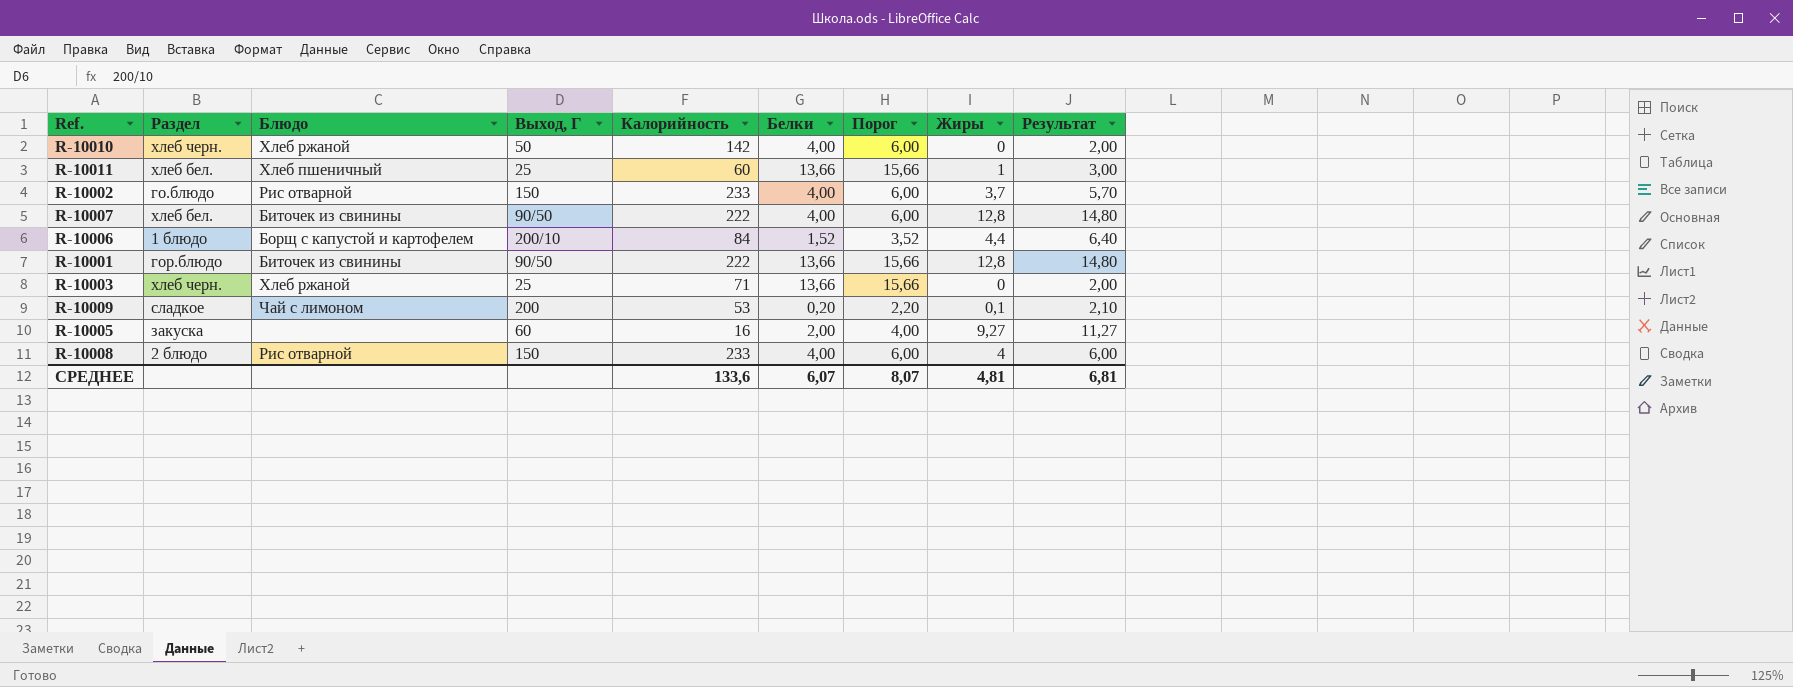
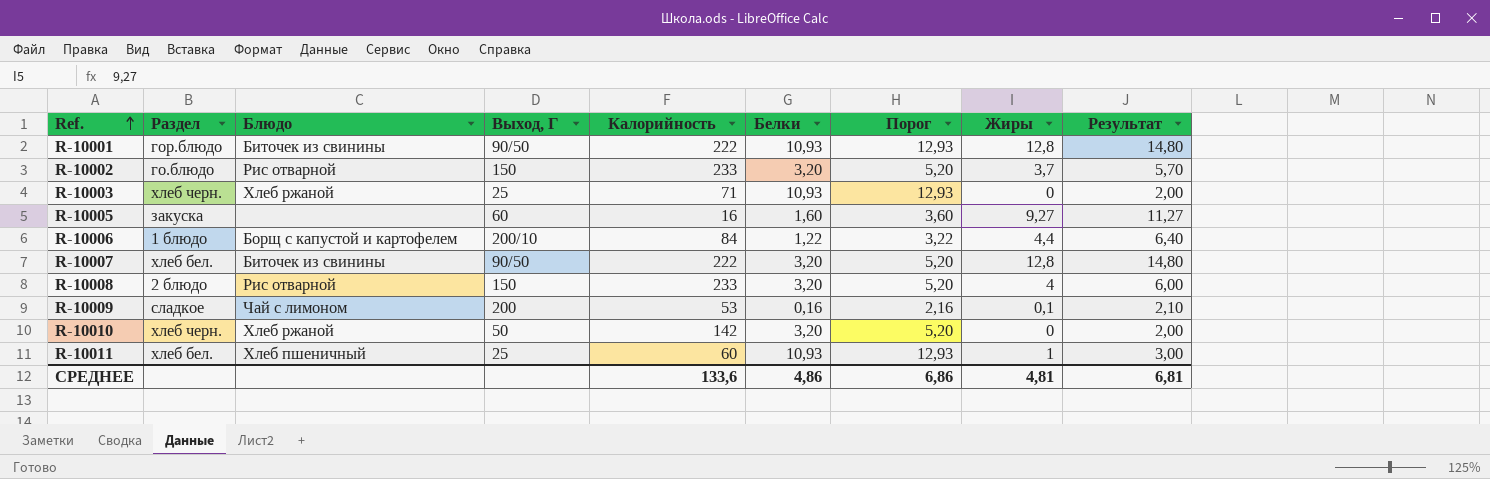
row order: none -> Ref. ascending
R-10001 | Белки: 13,66 -> 10,93
R-10001 | Порог: 15,66 -> 12,93
R-10002 | Белки: 4,00 -> 3,20
R-10002 | Порог: 6,00 -> 5,20
R-10003 | Белки: 13,66 -> 10,93
R-10003 | Порог: 15,66 -> 12,93
R-10005 | Белки: 2,00 -> 1,60
R-10005 | Порог: 4,00 -> 3,60
R-10006 | Белки: 1,52 -> 1,22
R-10006 | Порог: 3,52 -> 3,22
R-10007 | Белки: 4,00 -> 3,20
R-10007 | Порог: 6,00 -> 5,20
R-10008 | Белки: 4,00 -> 3,20
R-10008 | Порог: 6,00 -> 5,20
R-10009 | Белки: 0,20 -> 0,16
R-10009 | Порог: 2,20 -> 2,16
R-10010 | Белки: 4,00 -> 3,20
R-10010 | Порог: 6,00 -> 5,20
R-10011 | Белки: 13,66 -> 10,93
R-10011 | Порог: 15,66 -> 12,93
СРЕДНЕЕ | Белки: 6,07 -> 4,86
СРЕДНЕЕ | Порог: 8,07 -> 6,86

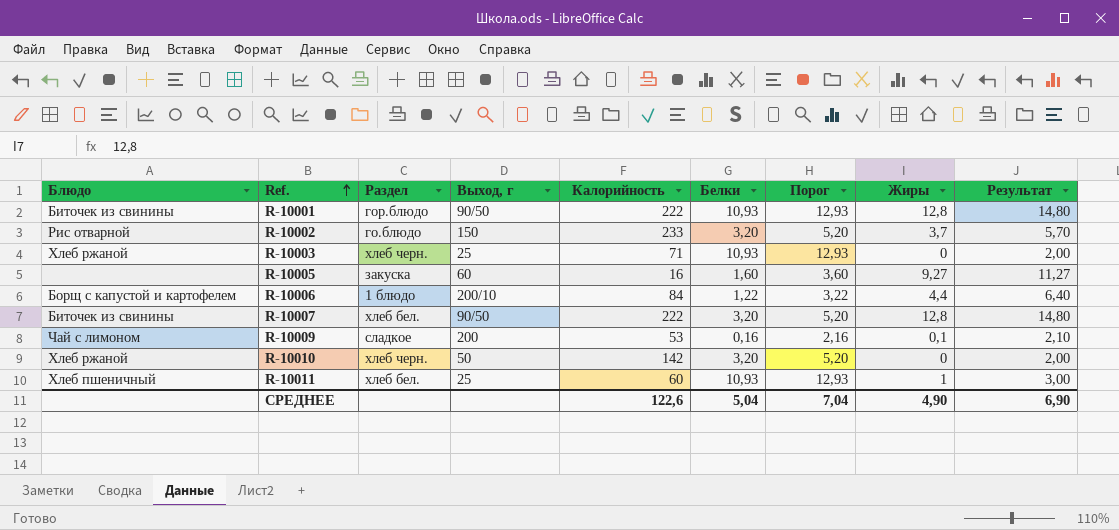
column Блюдо | position: 3 -> 1
column name: Выход, Г -> Выход, г
row R-10008: 2 блюдо | Рис отварной | 150 | 233 | 3,20 | 5,20 | 4 | 6,00 -> none
СРЕДНЕЕ | Калорийность: 133,6 -> 122,6
СРЕДНЕЕ | Белки: 4,86 -> 5,04
СРЕДНЕЕ | Порог: 6,86 -> 7,04
СРЕДНЕЕ | Жиры: 4,81 -> 4,90
СРЕДНЕЕ | Результат: 6,81 -> 6,90

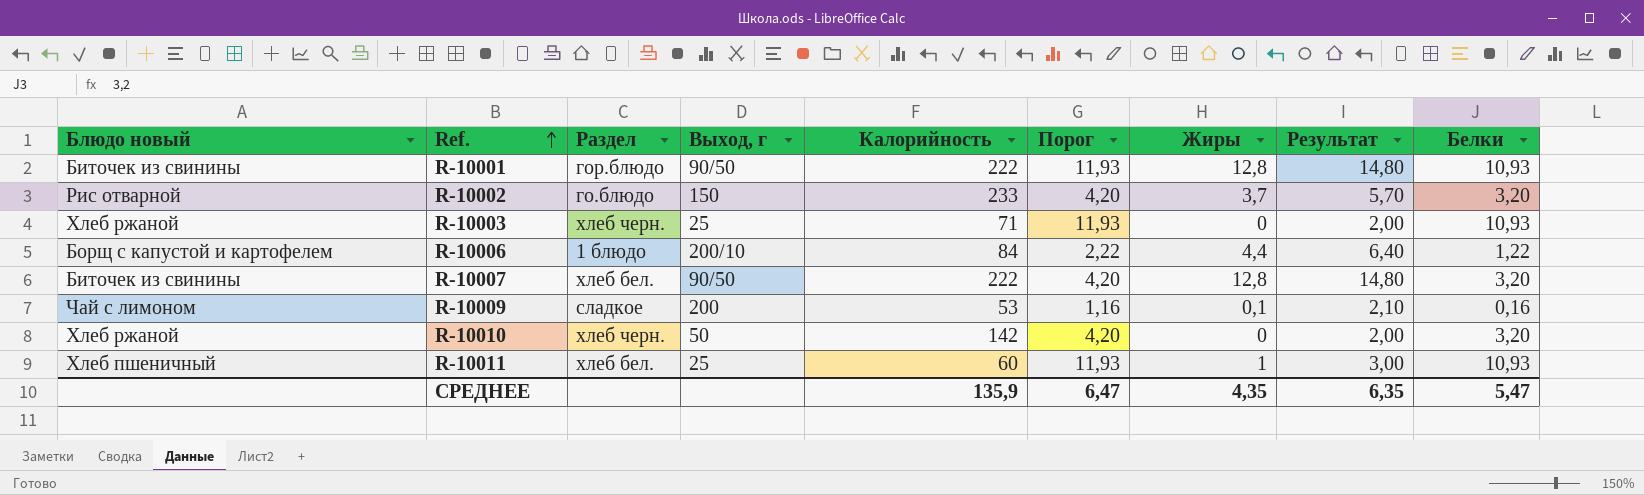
column name: Блюдо -> Блюдо новый
column Порог | formula: [Белки] + 2 -> [Белки] + 1
column Белки | position: 6 -> 9
row R-10005: none | закуска | 60 | 16 | 1,60 | 3,60 | 9,27 | 11,27 -> none
СРЕДНЕЕ | Калорийность: 122,6 -> 135,9
СРЕДНЕЕ | Порог: 7,04 -> 6,47
СРЕДНЕЕ | Жиры: 4,90 -> 4,35
СРЕДНЕЕ | Результат: 6,90 -> 6,35
СРЕДНЕЕ | Белки: 5,04 -> 5,47

